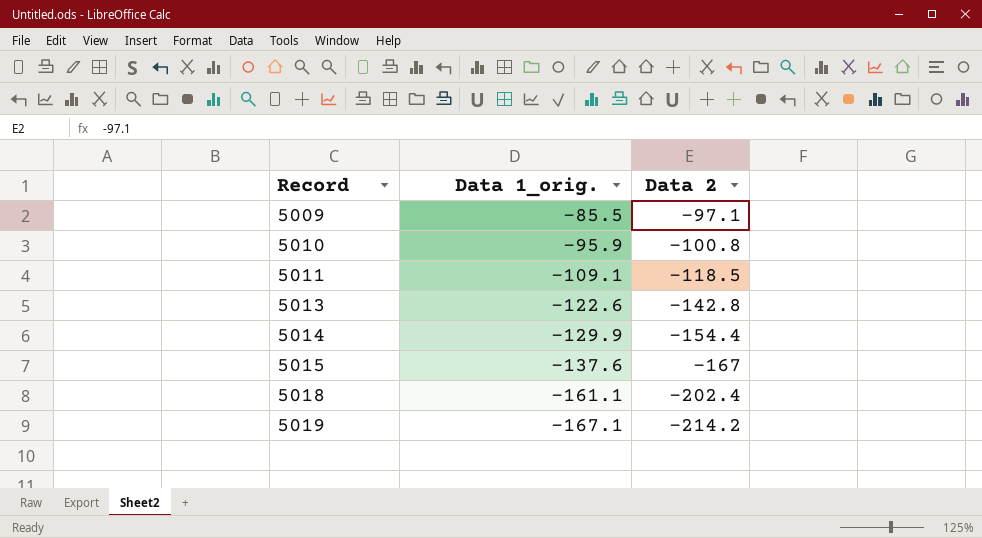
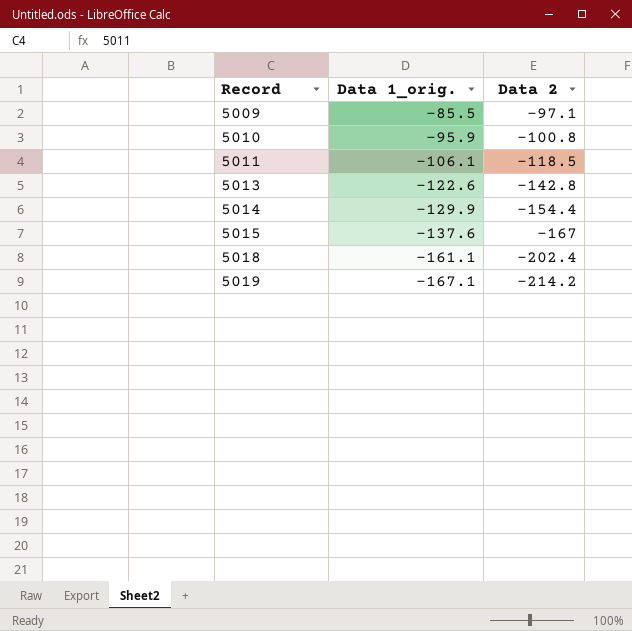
5011 | Data 1_orig.: -109.1 -> -106.1

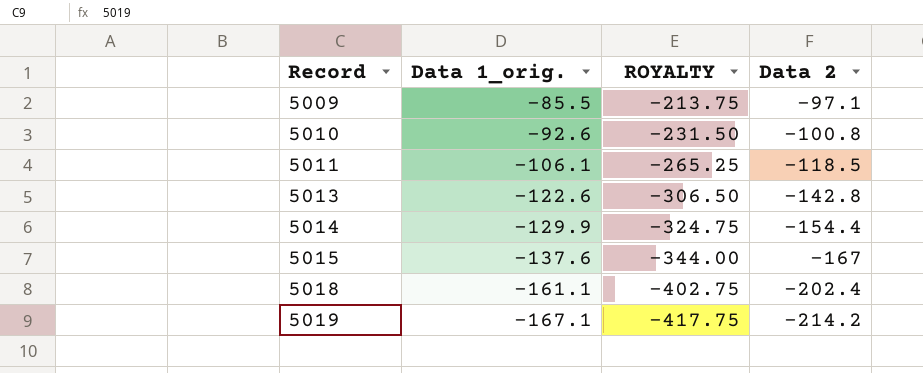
column ROYALTY | formula: none -> [Data 1_orig.] * 2.5
5010 | Data 1_orig.: -95.9 -> -92.6

